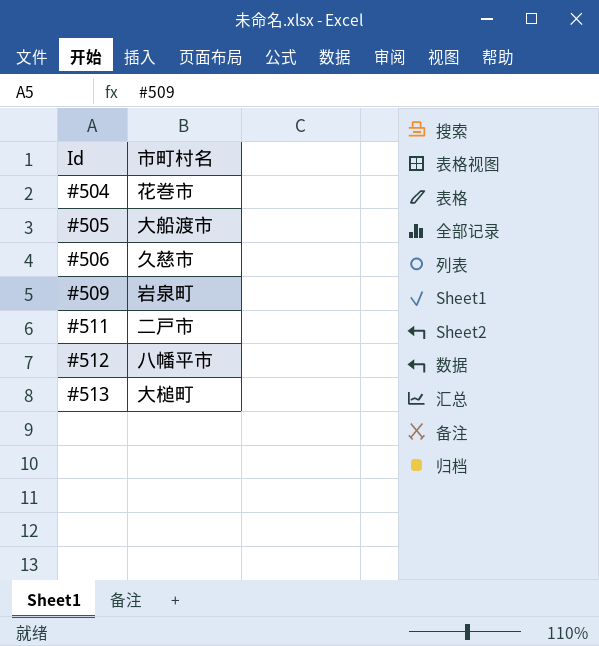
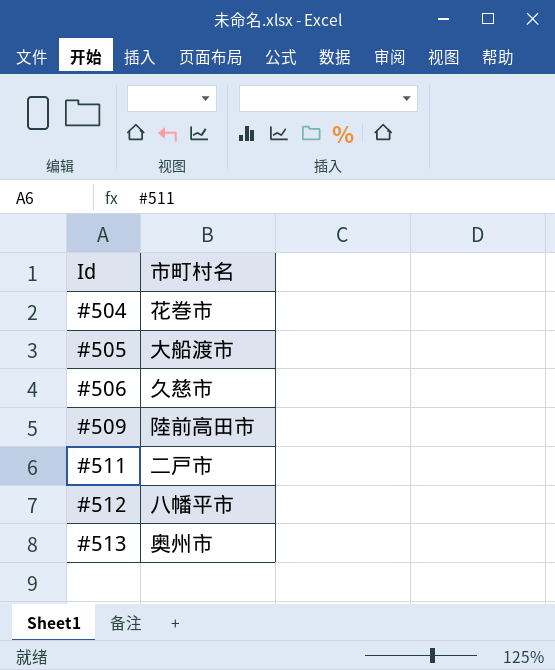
#509 | 市町村名: 岩泉町 -> 陸前高田市
#513 | 市町村名: 大槌町 -> 奥州市

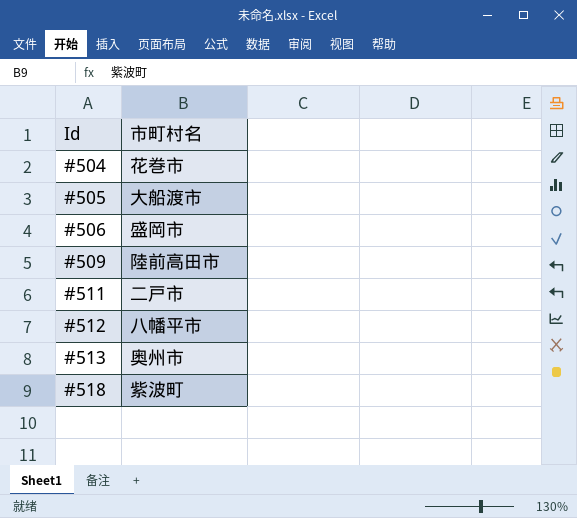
#506 | 市町村名: 久慈市 -> 盛岡市
row #518: none -> 紫波町

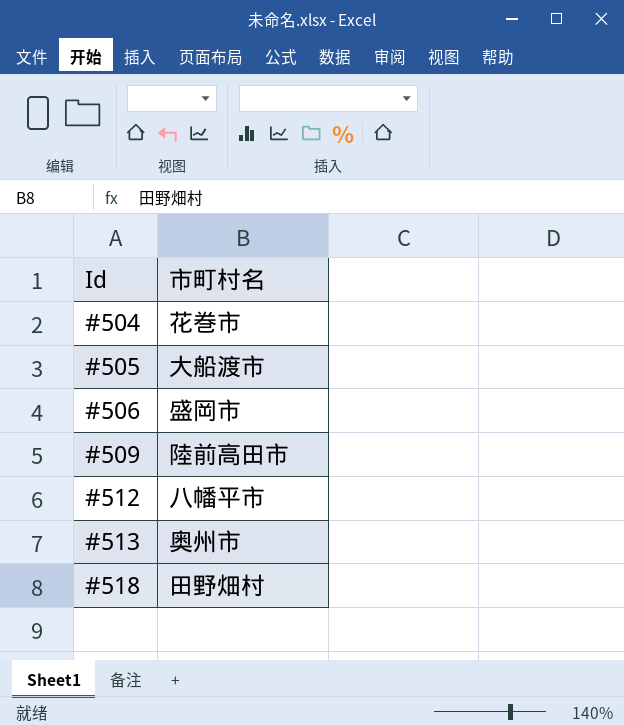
row #511: 二戸市 -> none
#518 | 市町村名: 紫波町 -> 田野畑村

